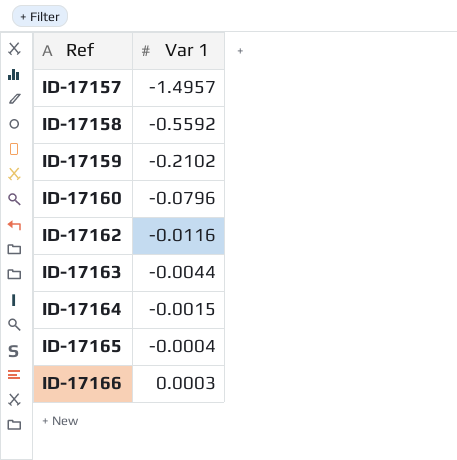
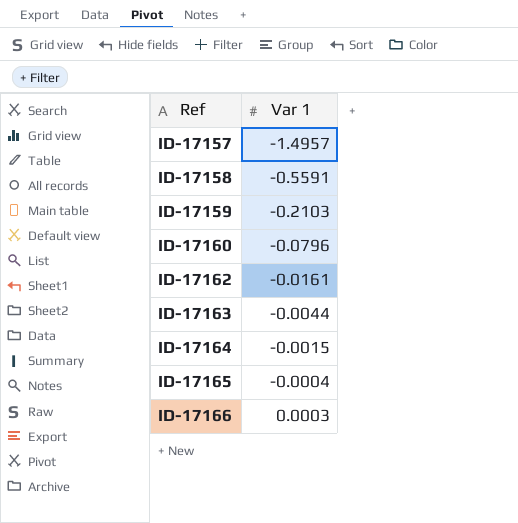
ID-17158 | Var 1: -0.5592 -> -0.5591
ID-17159 | Var 1: -0.2102 -> -0.2103
ID-17162 | Var 1: -0.0116 -> -0.0161

